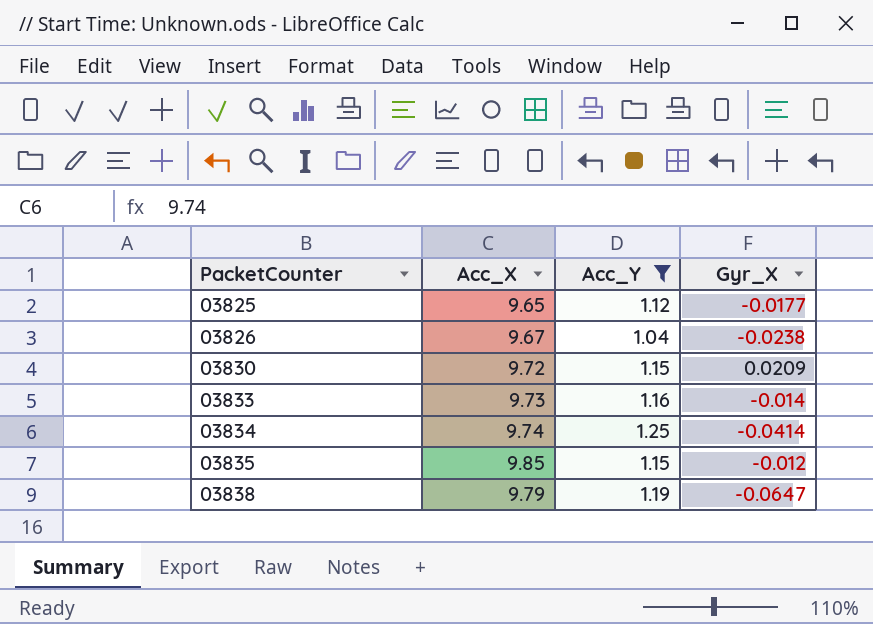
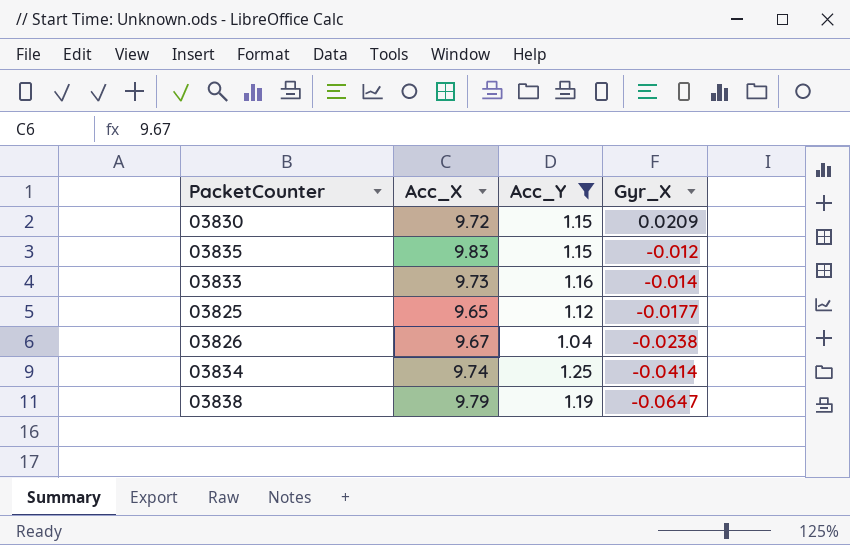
row order: PacketCounter ascending -> Gyr_X descending
03835 | Acc_X: 9.85 -> 9.83

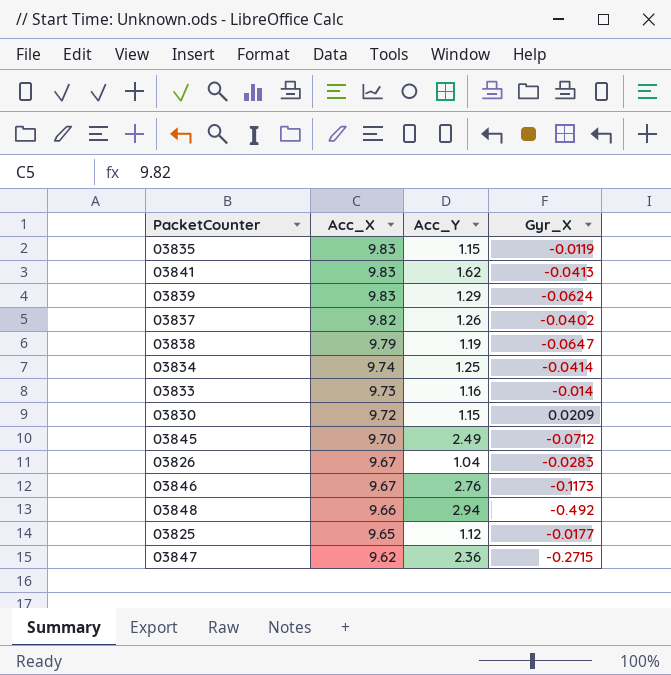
filter: Acc_Y <= 1.25 -> none
row order: Gyr_X descending -> Acc_X descending
03835 | Gyr_X: -0.012 -> -0.0119
03826 | Gyr_X: -0.0238 -> -0.0283

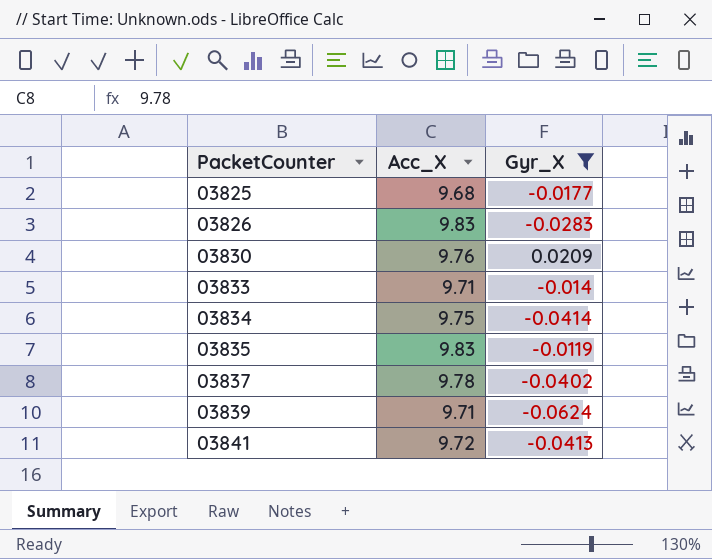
filter: none -> Gyr_X >= -0.0624
row order: Acc_X descending -> PacketCounter ascending
column Acc_Y | position: 3 -> none
03825 | Acc_X: 9.65 -> 9.68
03826 | Acc_X: 9.67 -> 9.83
03830 | Acc_X: 9.72 -> 9.76
03833 | Acc_X: 9.73 -> 9.71
03834 | Acc_X: 9.74 -> 9.75
03837 | Acc_X: 9.82 -> 9.78
03839 | Acc_X: 9.83 -> 9.71
03841 | Acc_X: 9.83 -> 9.72

